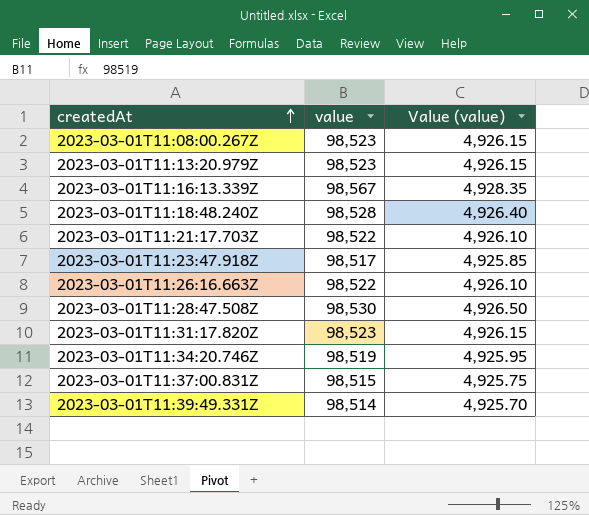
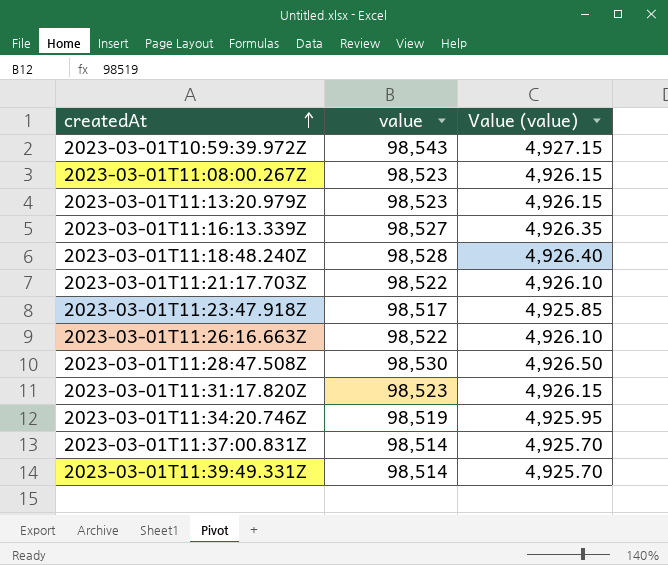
row 2023-03-01T10:59:39.972Z: none -> 98,543 | 4,927.15
2023-03-01T11:16:13.339Z | value: 98,567 -> 98,527
2023-03-01T11:16:13.339Z | Value (value): 4,928.35 -> 4,926.35
2023-03-01T11:37:00.831Z | value: 98,515 -> 98,514
2023-03-01T11:37:00.831Z | Value (value): 4,925.75 -> 4,925.70

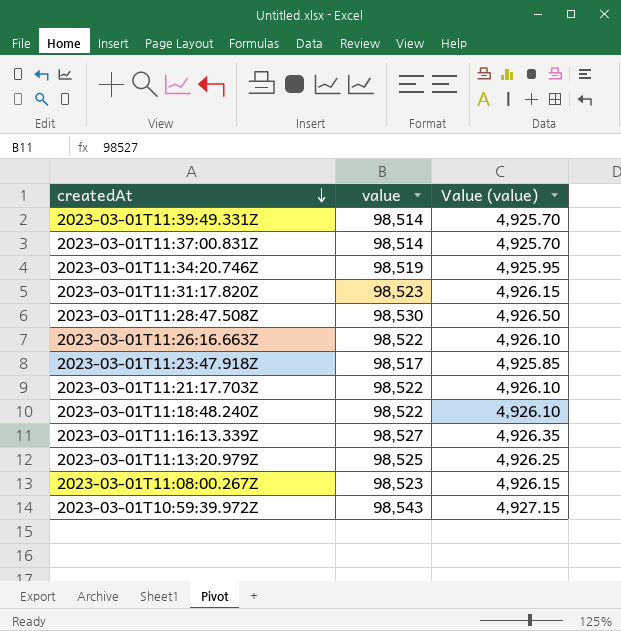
row order: createdAt ascending -> createdAt descending
2023-03-01T11:18:48.240Z | value: 98,528 -> 98,522
2023-03-01T11:18:48.240Z | Value (value): 4,926.40 -> 4,926.10
2023-03-01T11:13:20.979Z | value: 98,523 -> 98,525
2023-03-01T11:13:20.979Z | Value (value): 4,926.15 -> 4,926.25

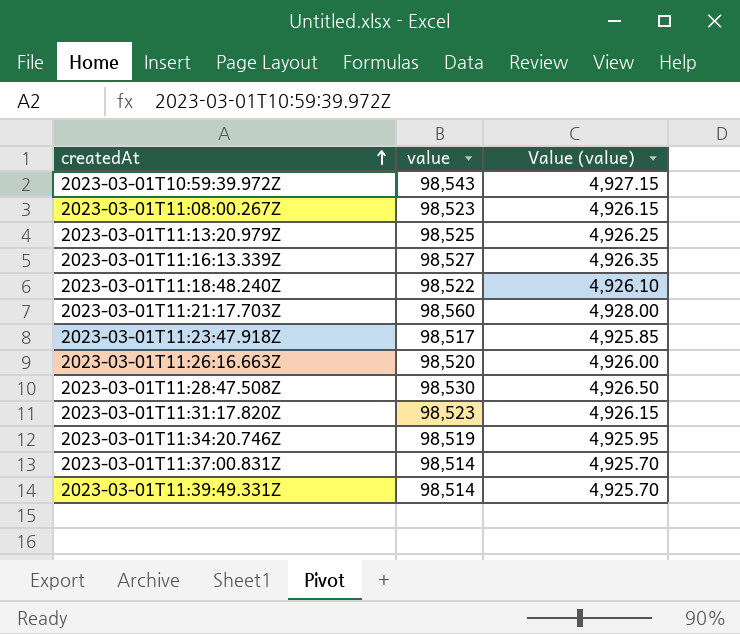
row order: createdAt descending -> createdAt ascending
2023-03-01T11:21:17.703Z | value: 98,522 -> 98,560
2023-03-01T11:21:17.703Z | Value (value): 4,926.10 -> 4,928.00
2023-03-01T11:26:16.663Z | value: 98,522 -> 98,520
2023-03-01T11:26:16.663Z | Value (value): 4,926.10 -> 4,926.00

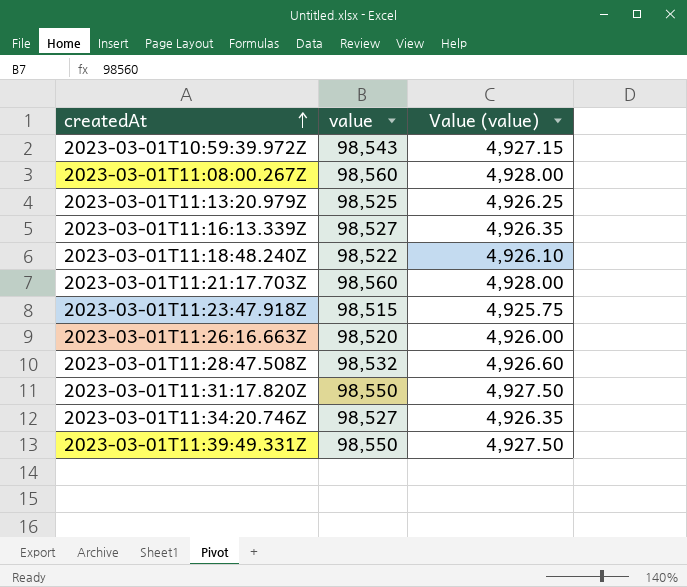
row 2023-03-01T11:37:00.831Z: 98,514 | 4,925.70 -> none
2023-03-01T11:08:00.267Z | value: 98,523 -> 98,560
2023-03-01T11:08:00.267Z | Value (value): 4,926.15 -> 4,928.00
2023-03-01T11:23:47.918Z | value: 98,517 -> 98,515
2023-03-01T11:23:47.918Z | Value (value): 4,925.85 -> 4,925.75
2023-03-01T11:28:47.508Z | value: 98,530 -> 98,532
2023-03-01T11:28:47.508Z | Value (value): 4,926.50 -> 4,926.60
2023-03-01T11:31:17.820Z | value: 98,523 -> 98,550
2023-03-01T11:31:17.820Z | Value (value): 4,926.15 -> 4,927.50
2023-03-01T11:34:20.746Z | value: 98,519 -> 98,527
2023-03-01T11:34:20.746Z | Value (value): 4,925.95 -> 4,926.35
2023-03-01T11:39:49.331Z | value: 98,514 -> 98,550
2023-03-01T11:39:49.331Z | Value (value): 4,925.70 -> 4,927.50

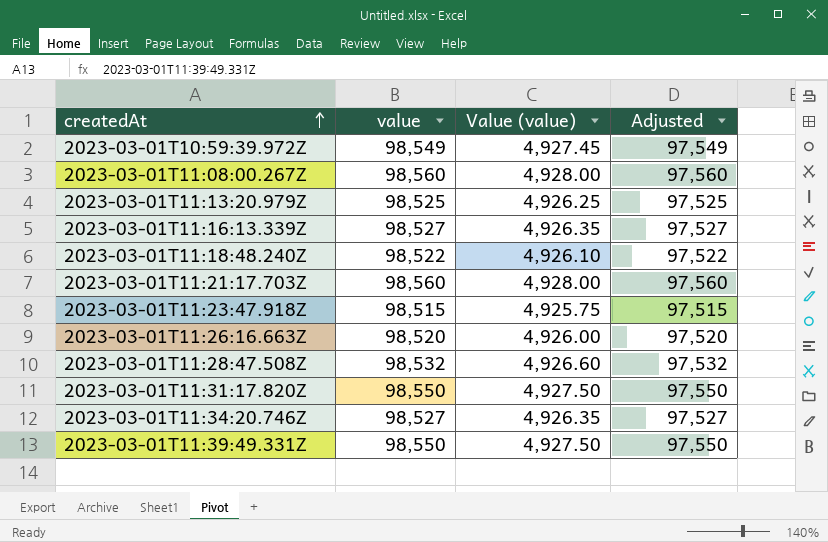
column Adjusted | formula: none -> [value] - 1000
2023-03-01T10:59:39.972Z | value: 98,543 -> 98,549
2023-03-01T10:59:39.972Z | Value (value): 4,927.15 -> 4,927.45

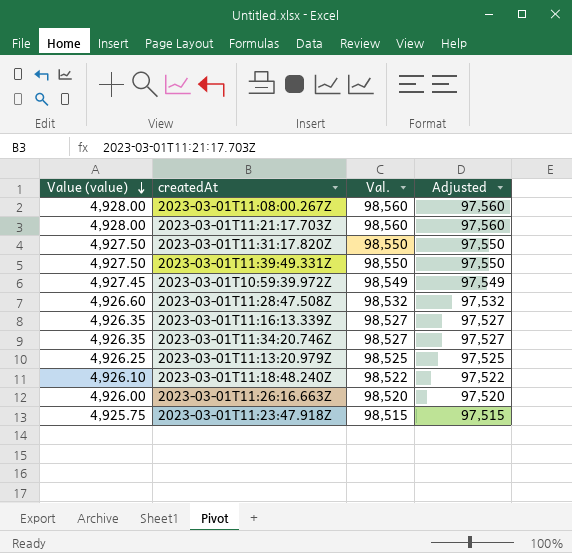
row order: createdAt ascending -> Value (value) descending
column Value (value) | position: 3 -> 1
column name: value -> Val.

